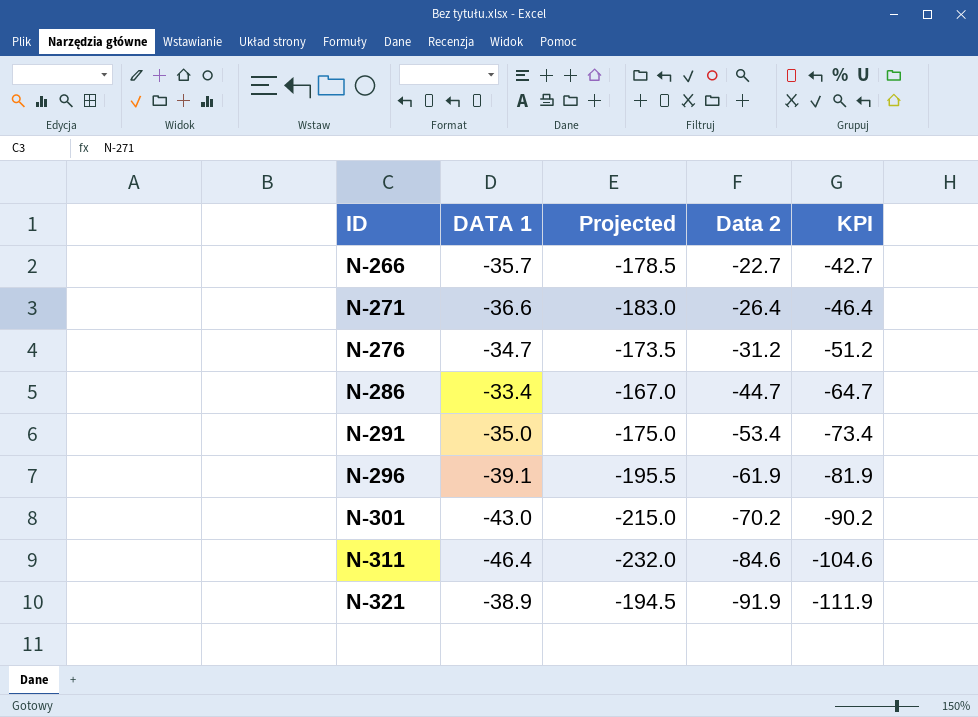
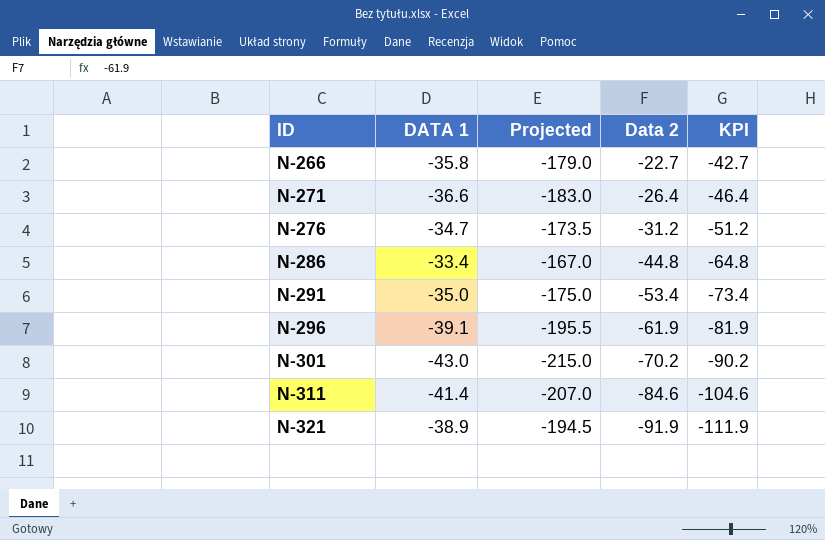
N-266 | DATA 1: -35.7 -> -35.8
N-266 | Projected: -178.5 -> -179.0
N-286 | Data 2: -44.7 -> -44.8
N-286 | KPI: -64.7 -> -64.8
N-311 | DATA 1: -46.4 -> -41.4
N-311 | Projected: -232.0 -> -207.0

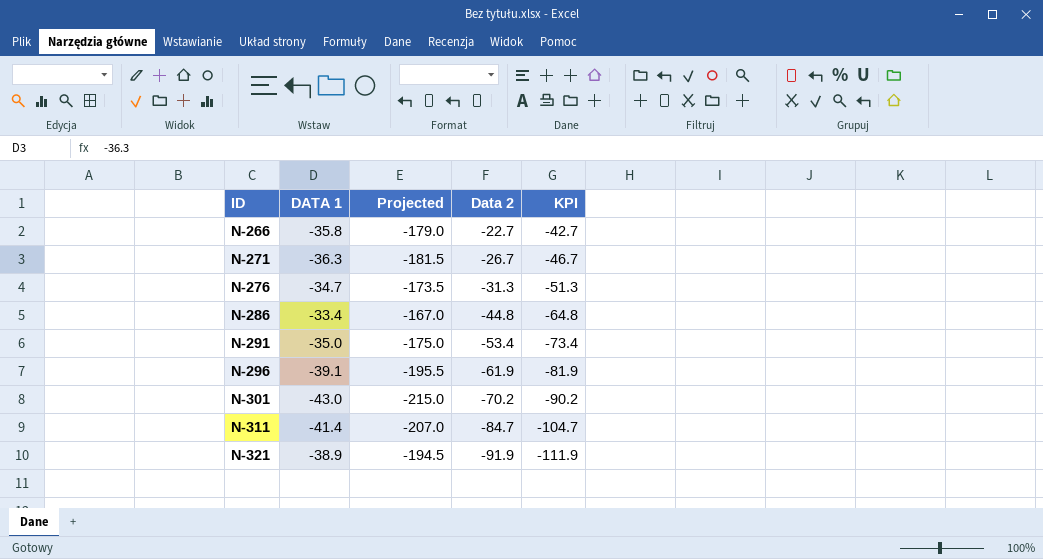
N-271 | DATA 1: -36.6 -> -36.3
N-271 | Projected: -183.0 -> -181.5
N-271 | Data 2: -26.4 -> -26.7
N-271 | KPI: -46.4 -> -46.7
N-276 | Data 2: -31.2 -> -31.3
N-276 | KPI: -51.2 -> -51.3
N-311 | Data 2: -84.6 -> -84.7
N-311 | KPI: -104.6 -> -104.7

